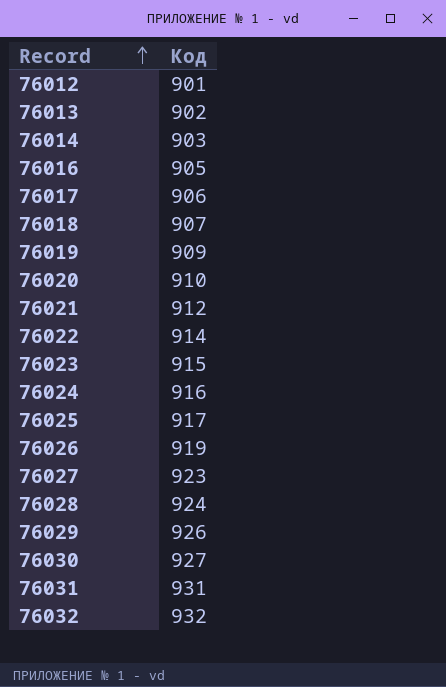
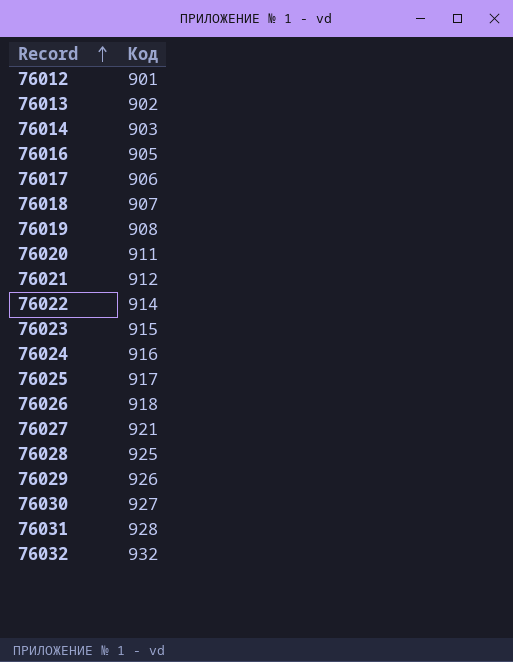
76019 | Код: 909 -> 908
76020 | Код: 910 -> 911
76026 | Код: 919 -> 918
76027 | Код: 923 -> 921
76028 | Код: 924 -> 925
76031 | Код: 931 -> 928

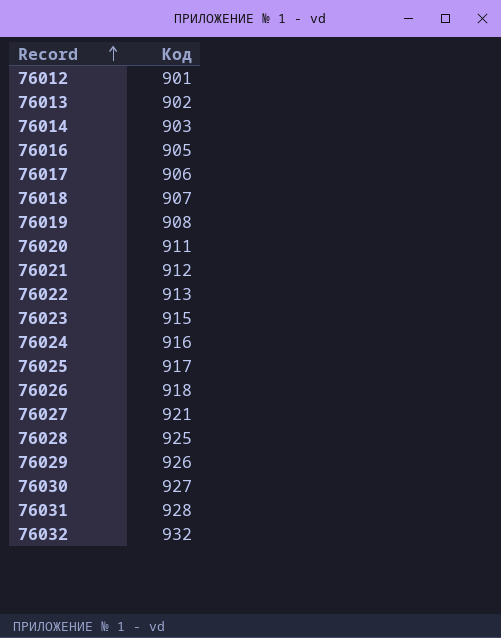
76022 | Код: 914 -> 913

